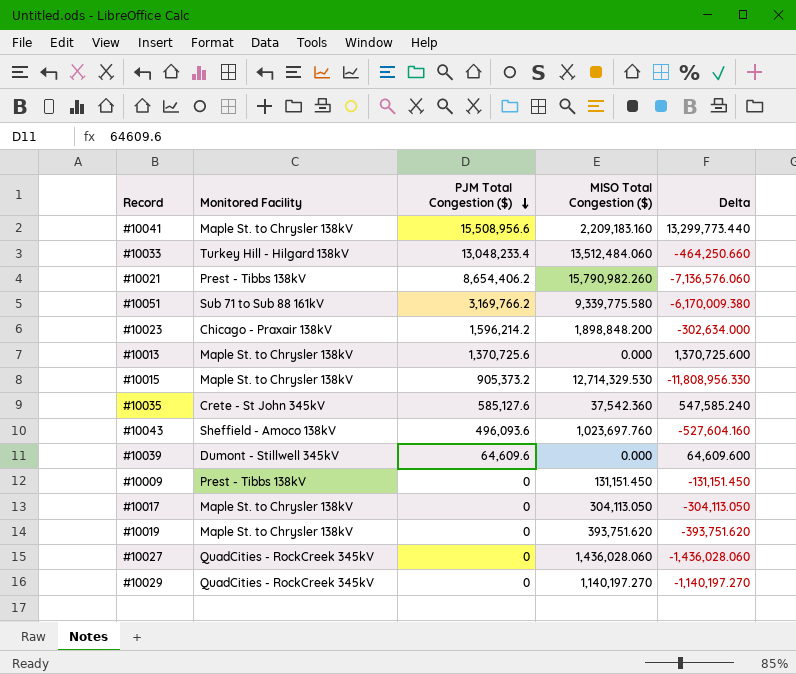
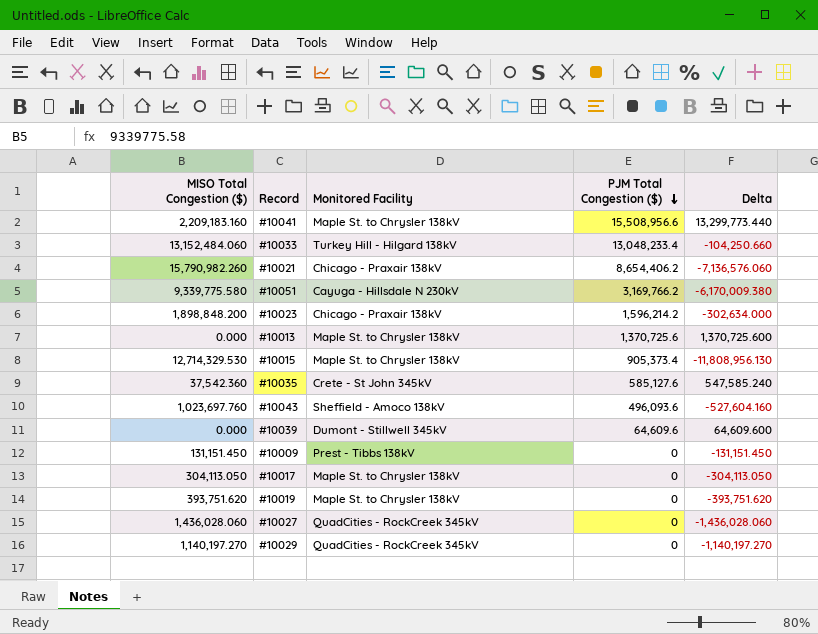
column MISO Total Congestion ($) | position: 4 -> 1
#10033 | MISO Total Congestion ($): 13,512,484.060 -> 13,152,484.060
#10033 | Delta: -464,250.660 -> -104,250.660
#10021 | Monitored Facility: Prest - Tibbs 138kV -> Chicago - Praxair 138kV
#10051 | Monitored Facility: Sub 71 to Sub 88 161kV -> Cayuga - Hillsdale N 230kV
#10015 | PJM Total Congestion ($): 905,373.2 -> 905,373.4
#10015 | Delta: -11,808,956.330 -> -11,808,956.130

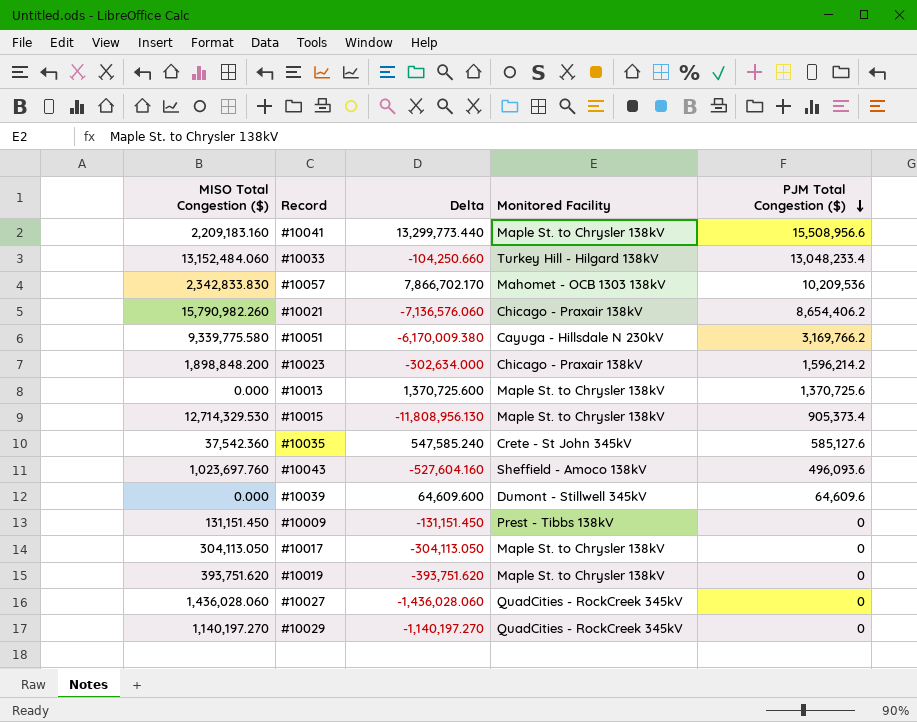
column Delta | position: 5 -> 3
row #10057: none -> 2,342,833.830 | 7,866,702.170 | Mahomet - OCB 1303 138kV | 10,209,536

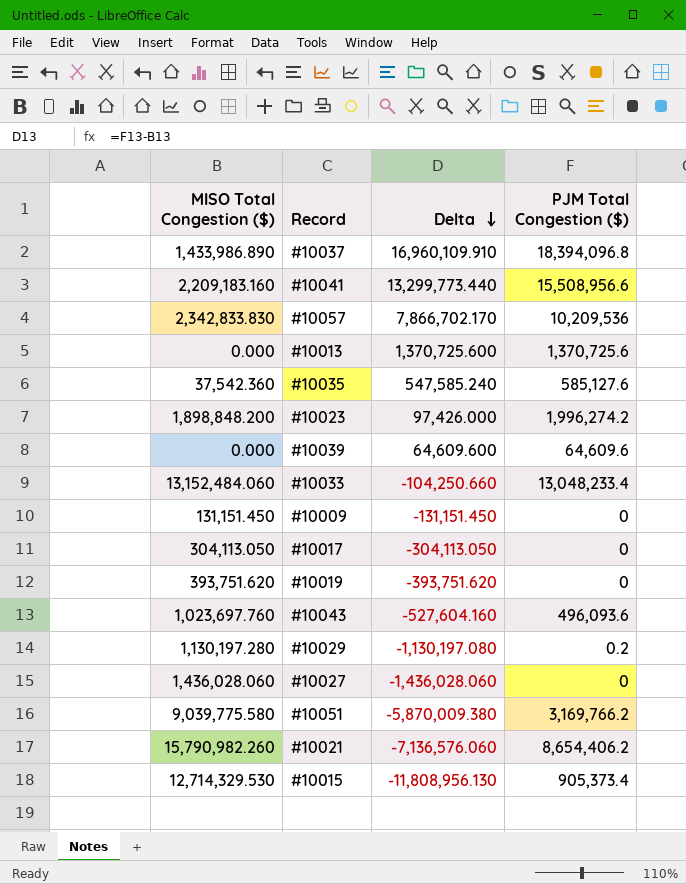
row order: PJM Total Congestion ($) descending -> Delta descending
column Monitored Facility | position: 4 -> none
row #10037: none -> 1,433,986.890 | 16,960,109.910 | 18,394,096.8
#10023 | Delta: -302,634.000 -> 97,426.000
#10023 | PJM Total Congestion ($): 1,596,214.2 -> 1,996,274.2
#10029 | MISO Total Congestion ($): 1,140,197.270 -> 1,130,197.280
#10029 | Delta: -1,140,197.270 -> -1,130,197.080
#10029 | PJM Total Congestion ($): 0 -> 0.2
#10051 | MISO Total Congestion ($): 9,339,775.580 -> 9,039,775.580
#10051 | Delta: -6,170,009.380 -> -5,870,009.380

